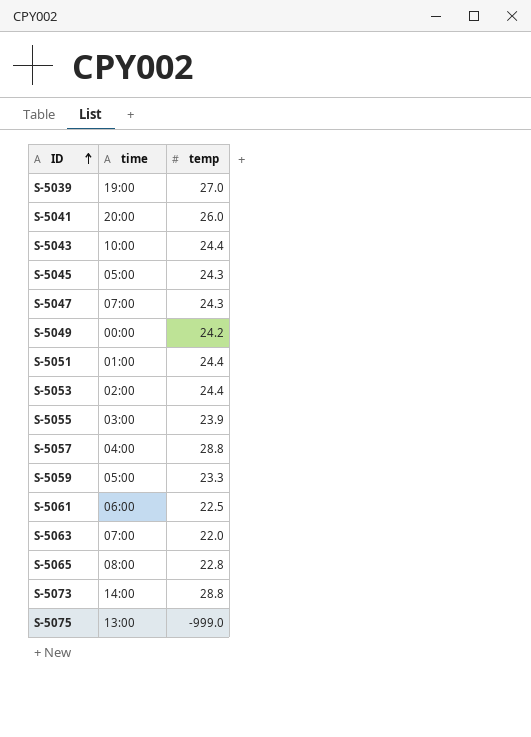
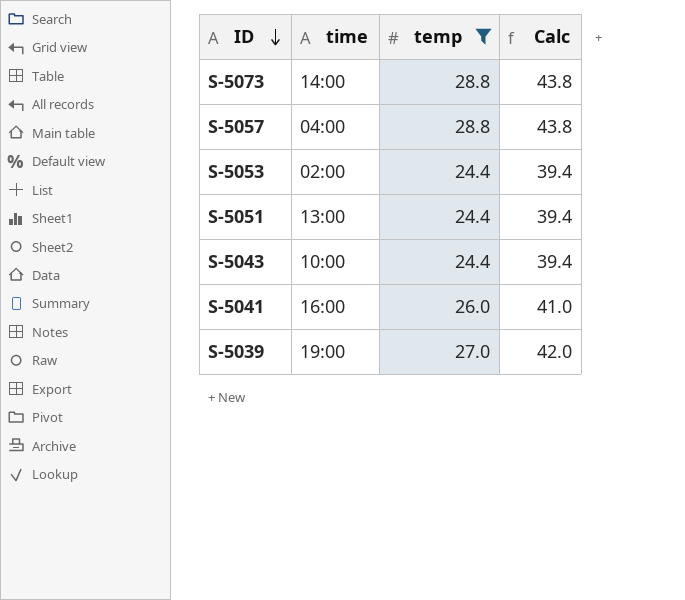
filter: none -> temp >= 24.4
row order: ID ascending -> ID descending
column Calc | formula: none -> [temp] + 15
S-5051 | time: 01:00 -> 13:00
S-5041 | time: 20:00 -> 16:00

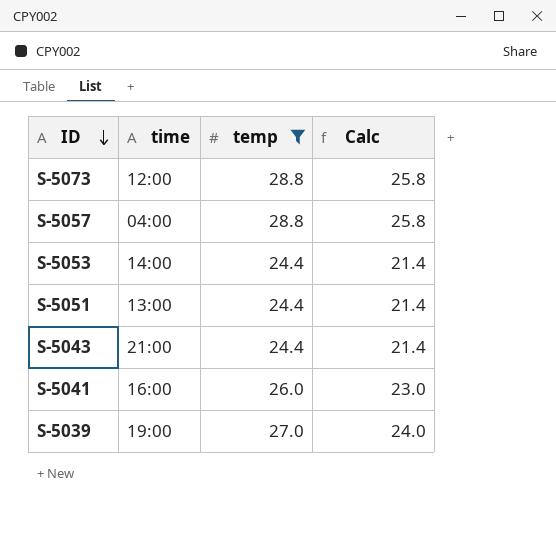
column Calc | formula: [temp] + 15 -> [temp] - 3
S-5073 | time: 14:00 -> 12:00
S-5053 | time: 02:00 -> 14:00
S-5043 | time: 10:00 -> 21:00

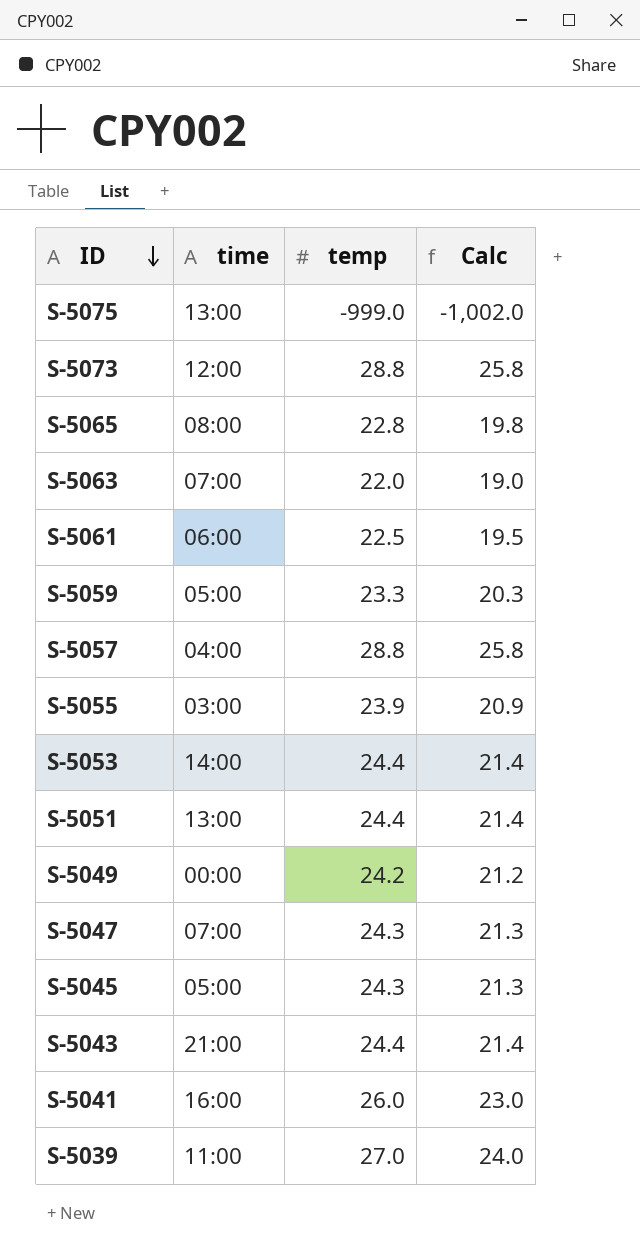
filter: temp >= 24.4 -> none
S-5039 | time: 19:00 -> 11:00

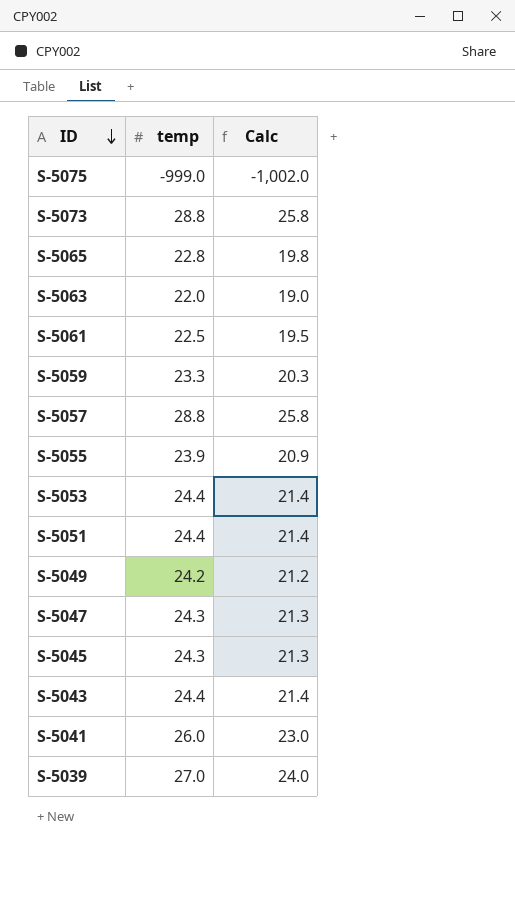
column time | position: 2 -> none

